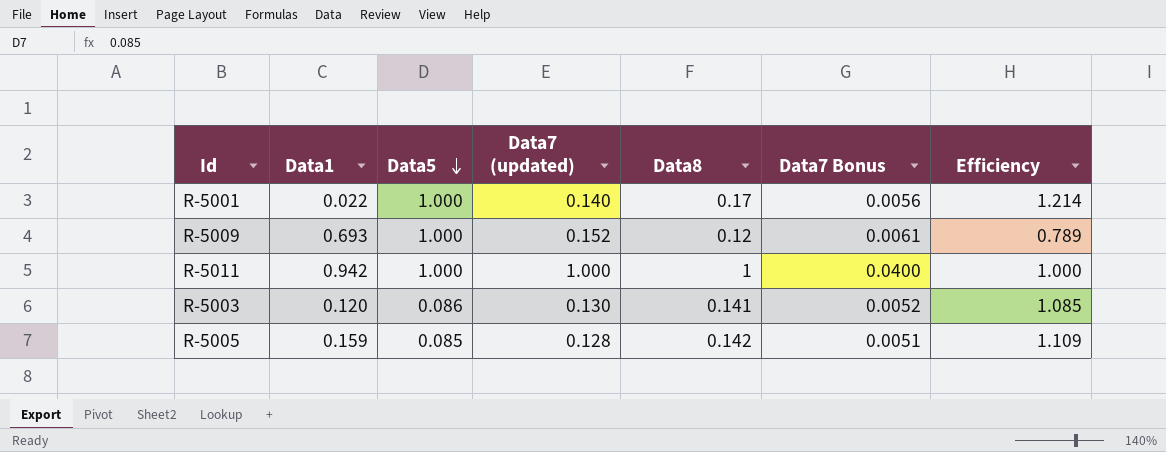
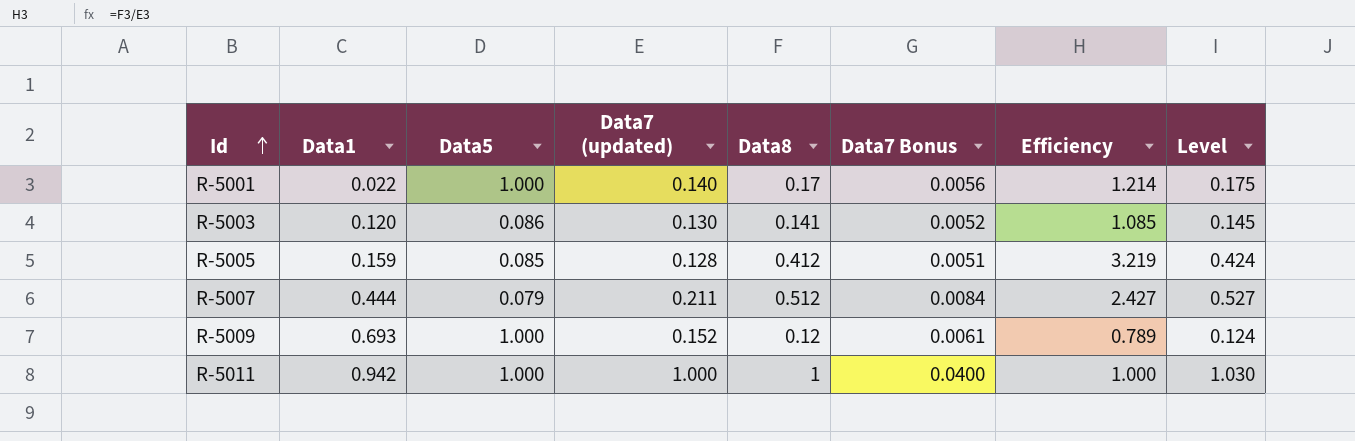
row order: Data5 descending -> Id ascending
column Level | formula: none -> [Data8] * 1.03
R-5005 | Data8: 0.142 -> 0.412
R-5005 | Efficiency: 1.109 -> 3.219
row R-5007: none -> 0.444 | 0.079 | 0.211 | 0.512 | 0.0084 | 2.427 | 0.527

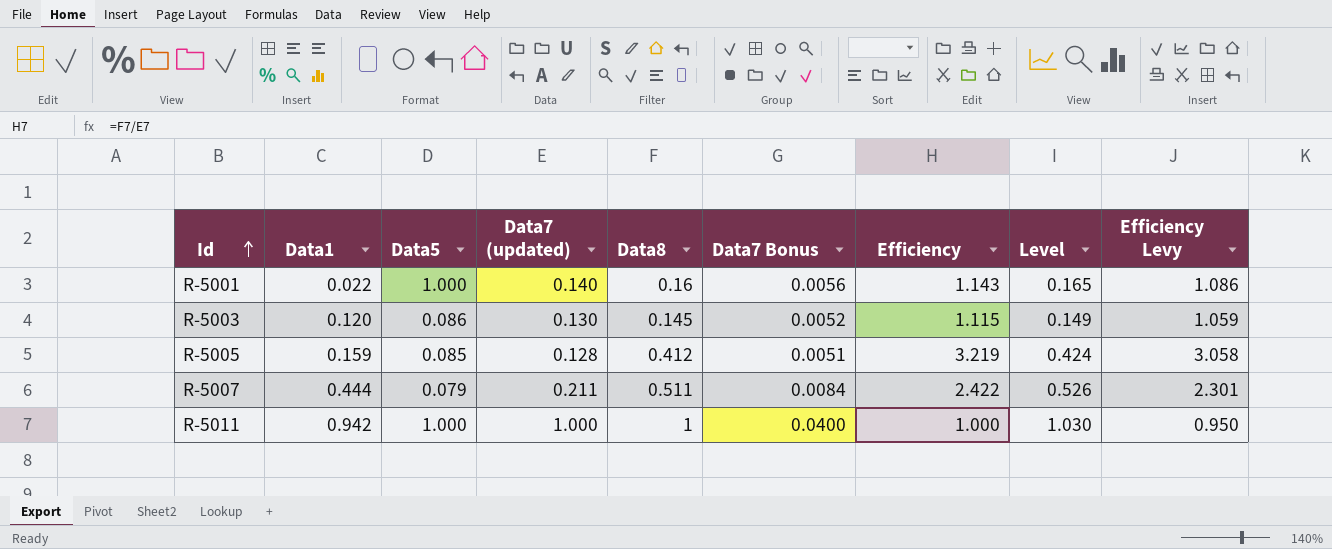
column Efficiency Levy | formula: none -> [Efficiency] * 0.95
row R-5009: 0.693 | 1.000 | 0.152 | 0.12 | 0.0061 | 0.789 | 0.124 -> none
R-5001 | Data8: 0.17 -> 0.16
R-5001 | Efficiency: 1.214 -> 1.143
R-5001 | Level: 0.175 -> 0.165
R-5003 | Data8: 0.141 -> 0.145
R-5003 | Efficiency: 1.085 -> 1.115
R-5003 | Level: 0.145 -> 0.149
R-5007 | Data8: 0.512 -> 0.511
R-5007 | Efficiency: 2.427 -> 2.422
R-5007 | Level: 0.527 -> 0.526

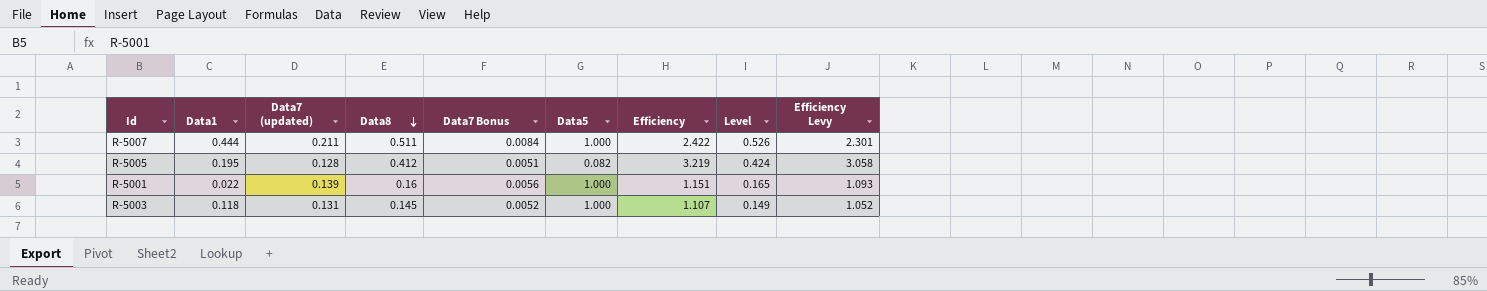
row order: Id ascending -> Data8 descending
column Data5 | position: 3 -> 6
row R-5011: 0.942 | 1.000 | 1.000 | 1 | 0.0400 | 1.000 | 1.030 | 0.950 -> none
R-5007 | Data5: 0.079 -> 1.000
R-5005 | Data1: 0.159 -> 0.195
R-5005 | Data5: 0.085 -> 0.082
R-5001 | Data7 (updated): 0.140 -> 0.139
R-5001 | Efficiency: 1.143 -> 1.151
R-5001 | Efficiency Levy: 1.086 -> 1.093
R-5003 | Data1: 0.120 -> 0.118
R-5003 | Data7 (updated): 0.130 -> 0.131
R-5003 | Data5: 0.086 -> 1.000
R-5003 | Efficiency: 1.115 -> 1.107
R-5003 | Efficiency Levy: 1.059 -> 1.052

